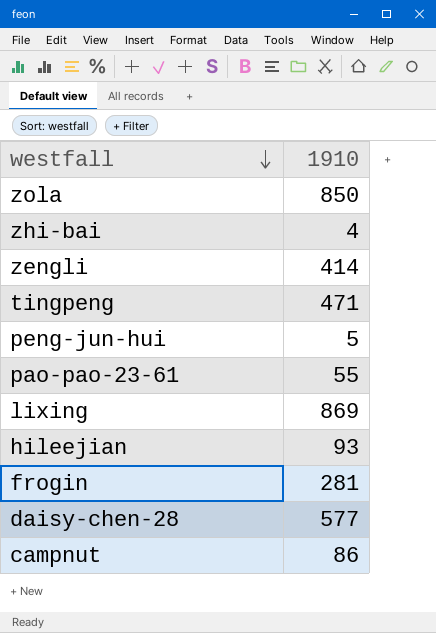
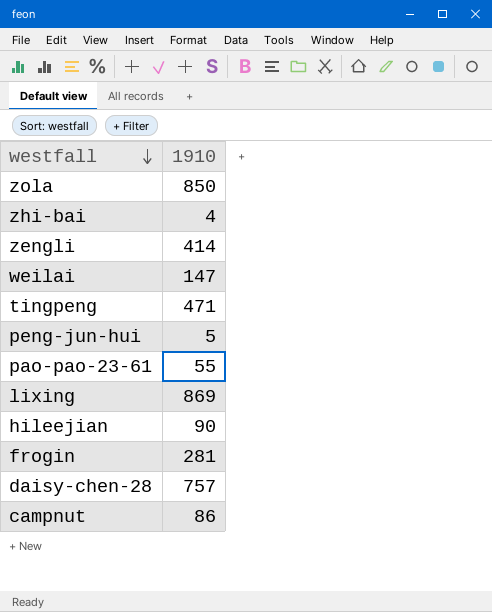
row weilai: none -> 147
hileejian | 1910: 93 -> 90
daisy-chen-28 | 1910: 577 -> 757

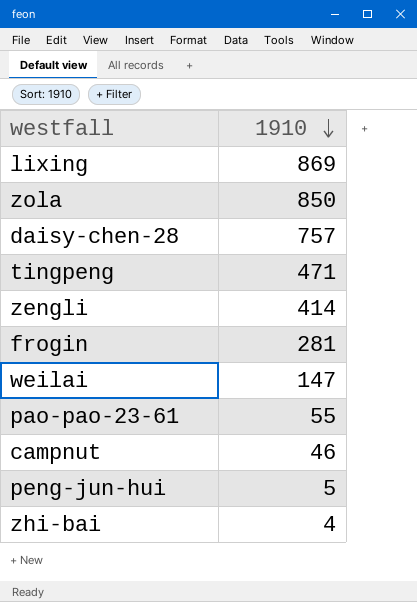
row order: westfall descending -> 1910 descending
row hileejian: 90 -> none
campnut | 1910: 86 -> 46

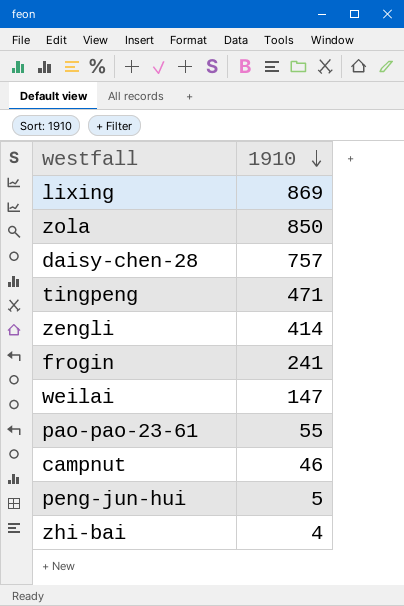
frogin | 1910: 281 -> 241

